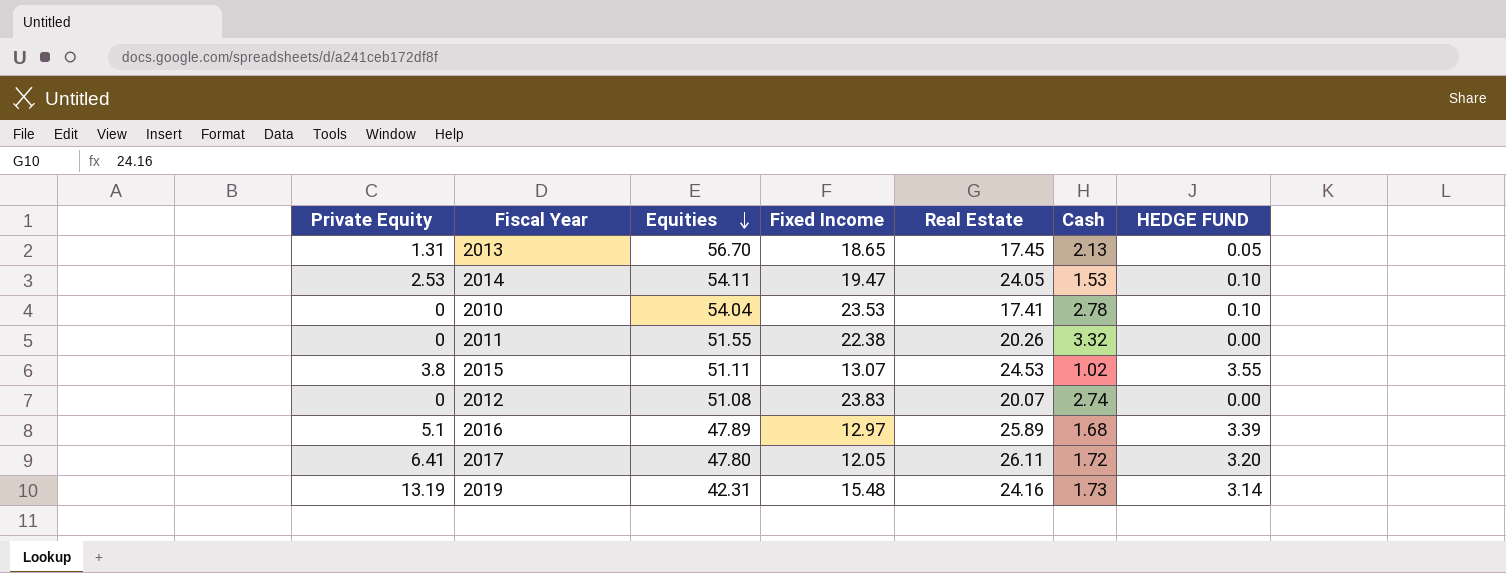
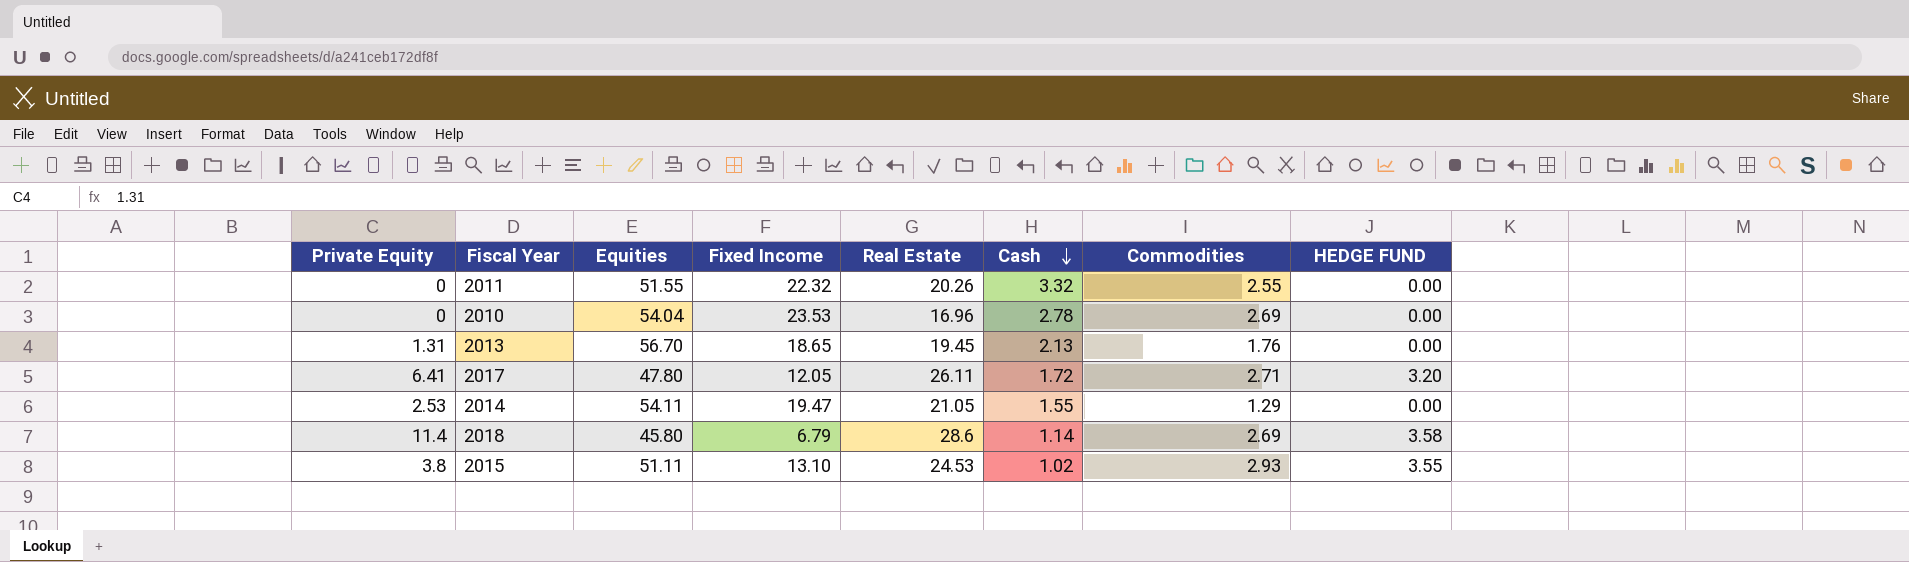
row order: Equities descending -> Cash descending
column Commodities | position: none -> 7
row 2012: 0 | 51.08 | 23.83 | 20.07 | 2.74 | 0.00 -> none
row 2016: 5.1 | 47.89 | 12.97 | 25.89 | 1.68 | 3.39 -> none
row 2019: 13.19 | 42.31 | 15.48 | 24.16 | 1.73 | 3.14 -> none
2011 | Fixed Income: 22.38 -> 22.32
2010 | Real Estate: 17.41 -> 16.96
2010 | HEDGE FUND: 0.10 -> 0.00
2013 | Real Estate: 17.45 -> 19.45
2013 | HEDGE FUND: 0.05 -> 0.00
2014 | Real Estate: 24.05 -> 21.05
2014 | Cash: 1.53 -> 1.55
2014 | HEDGE FUND: 0.10 -> 0.00
row 2018: none -> 11.4 | 45.80 | 6.79 | 28.6 | 1.14 | 2.69 | 3.58
2015 | Fixed Income: 13.07 -> 13.10

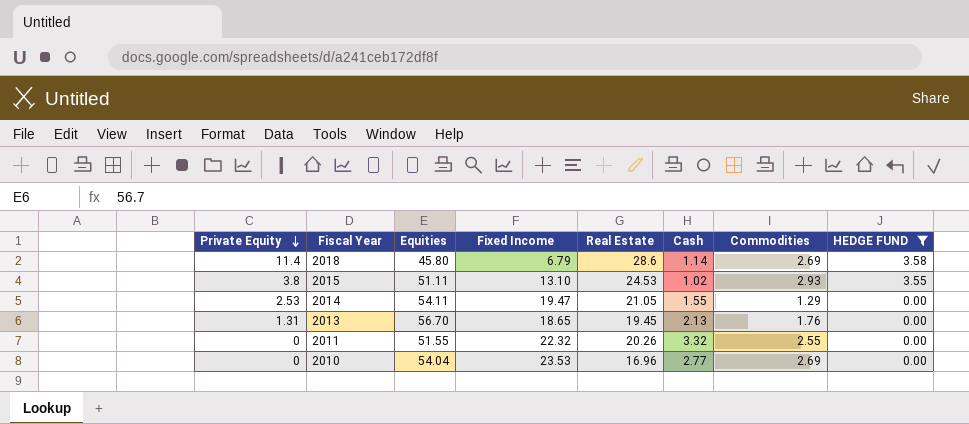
filter: none -> HEDGE FUND != 3.20
row order: Cash descending -> Private Equity descending
2010 | Cash: 2.78 -> 2.77

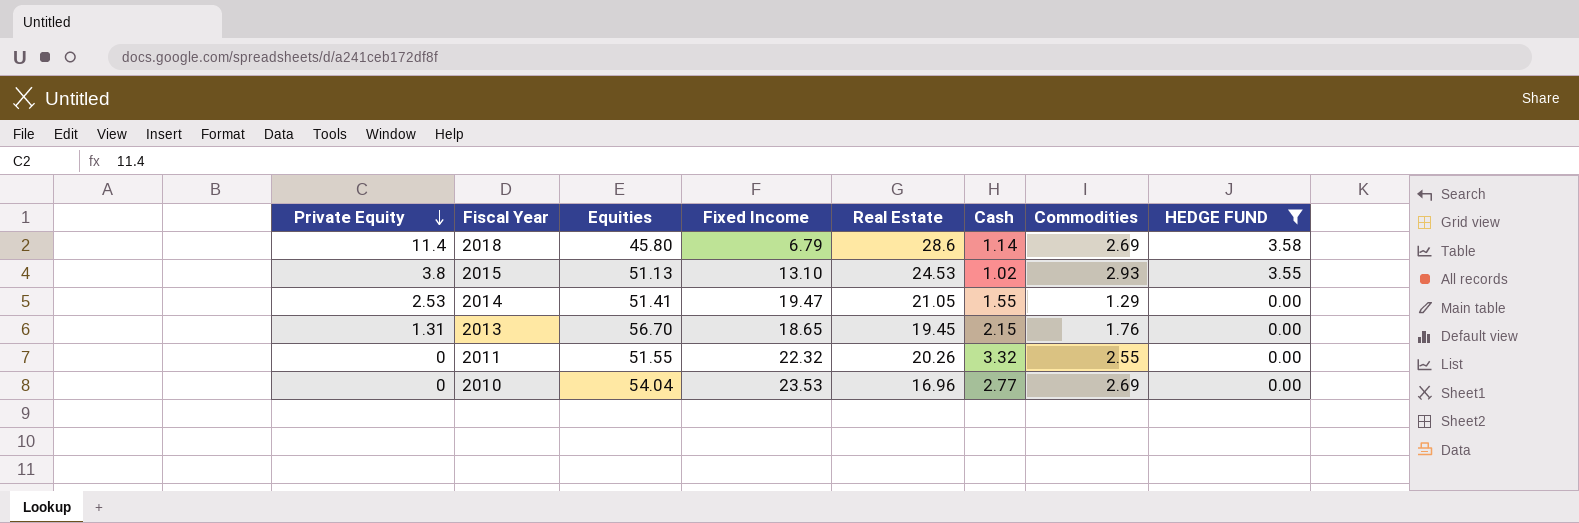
2015 | Equities: 51.11 -> 51.13
2014 | Equities: 54.11 -> 51.41
2013 | Cash: 2.13 -> 2.15

